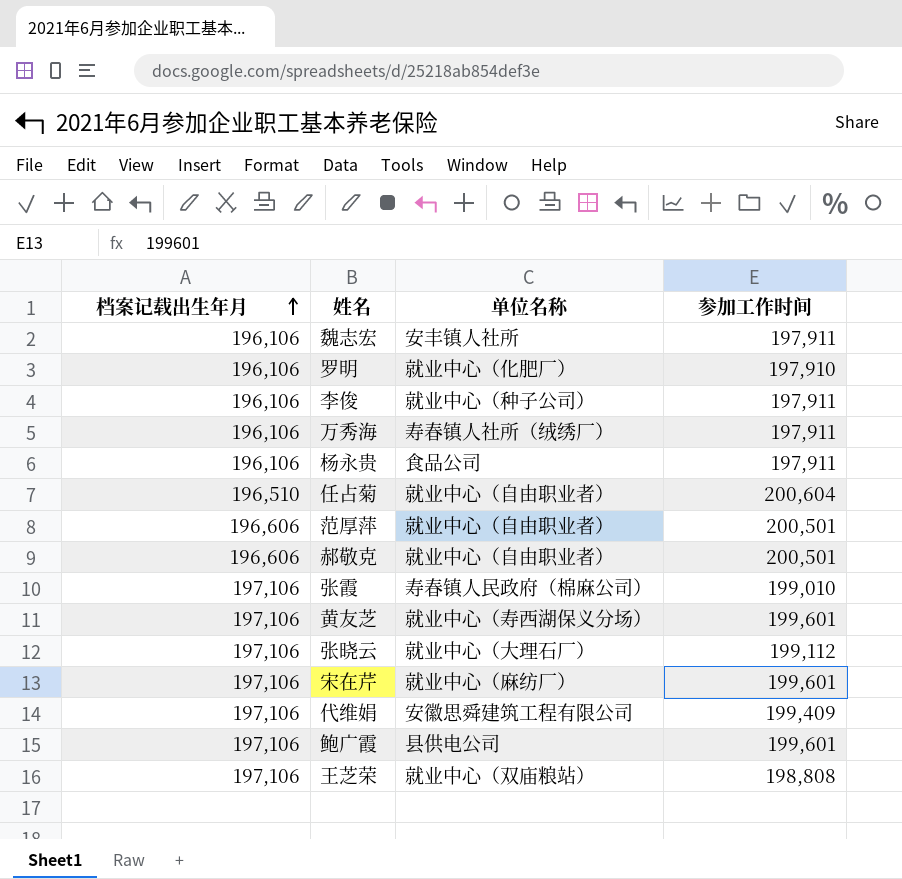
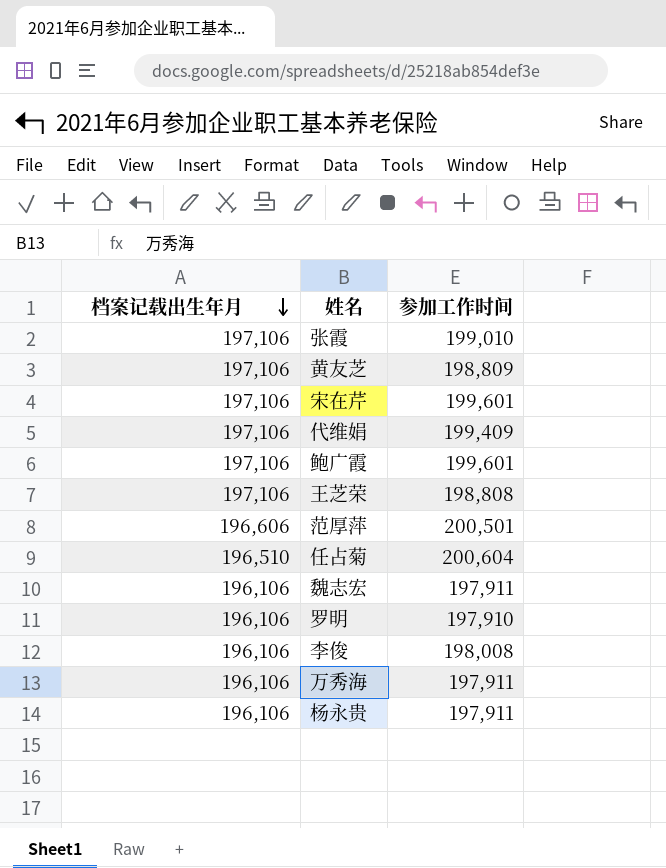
row order: 档案记载出生年月 ascending -> 档案记载出生年月 descending
column 单位名称 | position: 3 -> none
row 郝敬克: 196,606 | 就业中心（自由职业者） | 200,501 -> none
row 张晓云: 197,106 | 就业中心（大理石厂） | 199,112 -> none
黄友芝 | 参加工作时间: 199,601 -> 198,809
李俊 | 参加工作时间: 197,911 -> 198,008

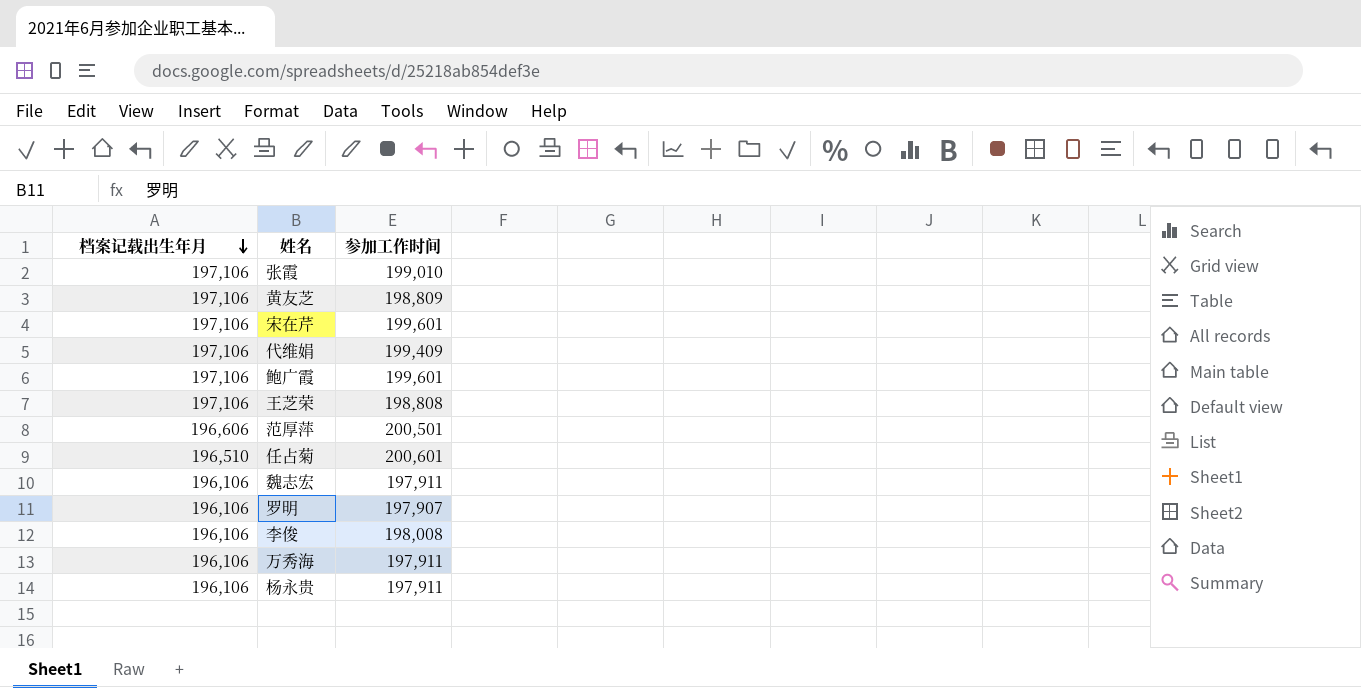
任占菊 | 参加工作时间: 200,604 -> 200,601
罗明 | 参加工作时间: 197,910 -> 197,907

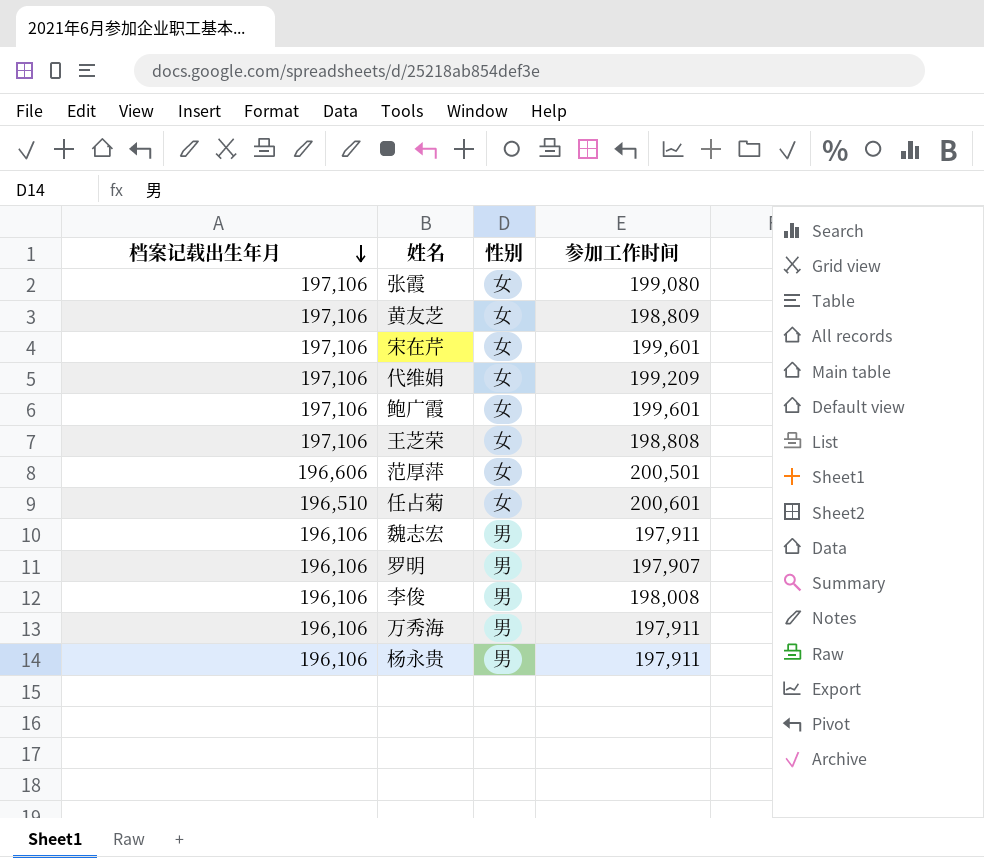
column 性别 | position: none -> 3
张霞 | 参加工作时间: 199,010 -> 199,080
代维娟 | 参加工作时间: 199,409 -> 199,209

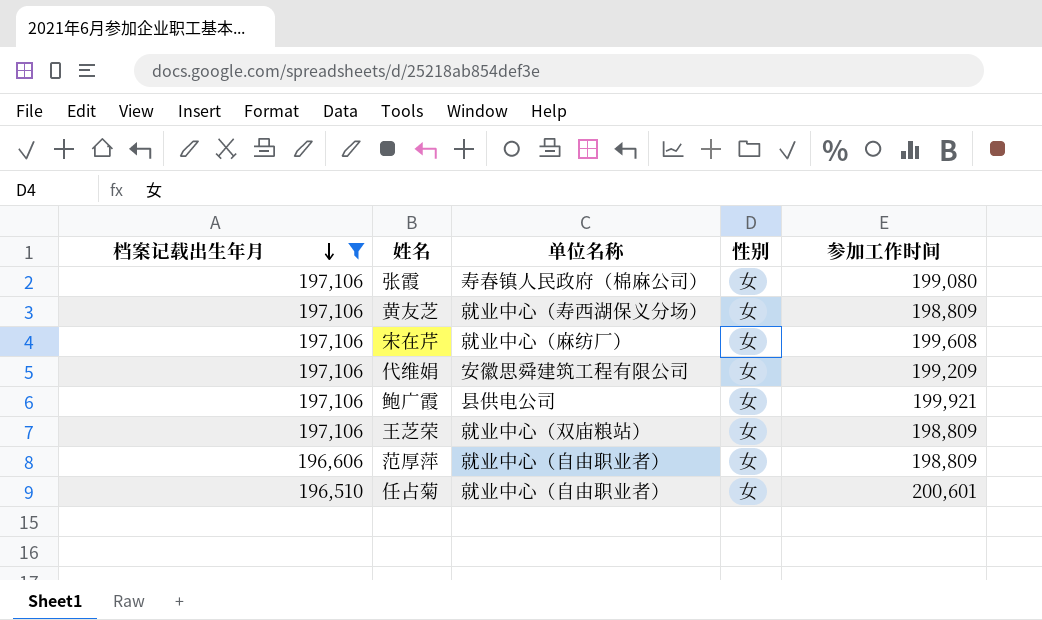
filter: none -> 档案记载出生年月 != 196,106
column 单位名称 | position: none -> 3
宋在芹 | 参加工作时间: 199,601 -> 199,608
鲍广霞 | 参加工作时间: 199,601 -> 199,921
王芝荣 | 参加工作时间: 198,808 -> 198,809
范厚萍 | 参加工作时间: 200,501 -> 198,809

